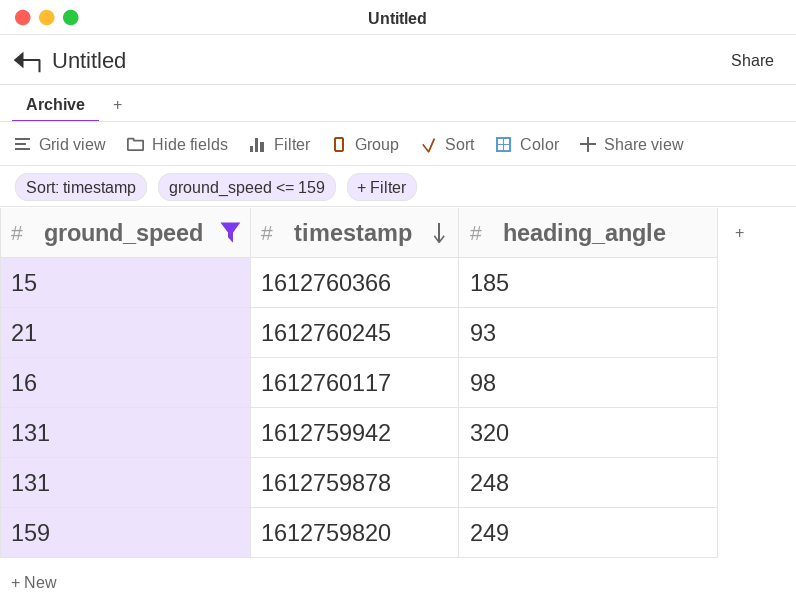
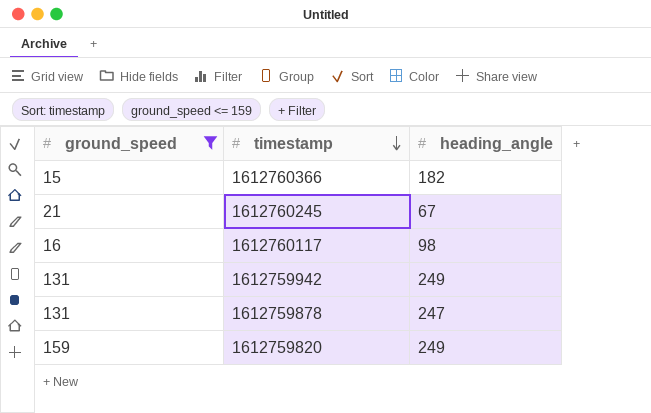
1612760366 | heading_angle: 185 -> 182
1612760245 | heading_angle: 93 -> 67
1612759942 | heading_angle: 320 -> 249
1612759878 | heading_angle: 248 -> 247

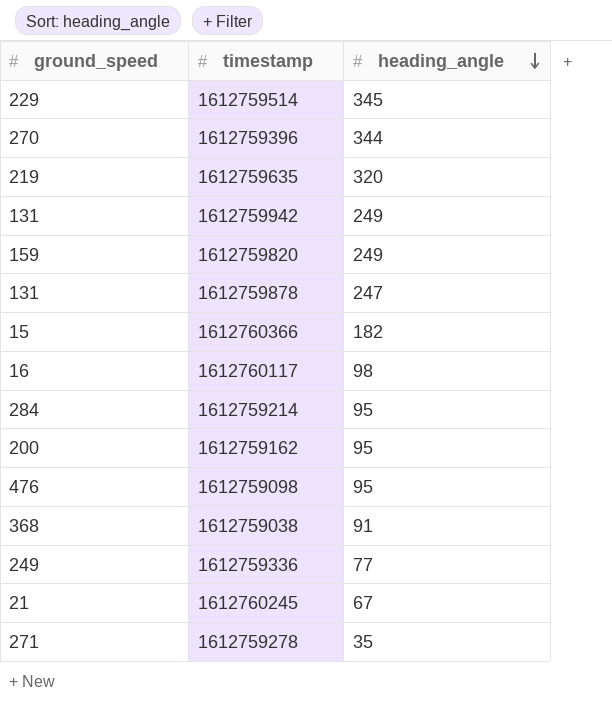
filter: ground_speed <= 159 -> none
row order: timestamp descending -> heading_angle descending

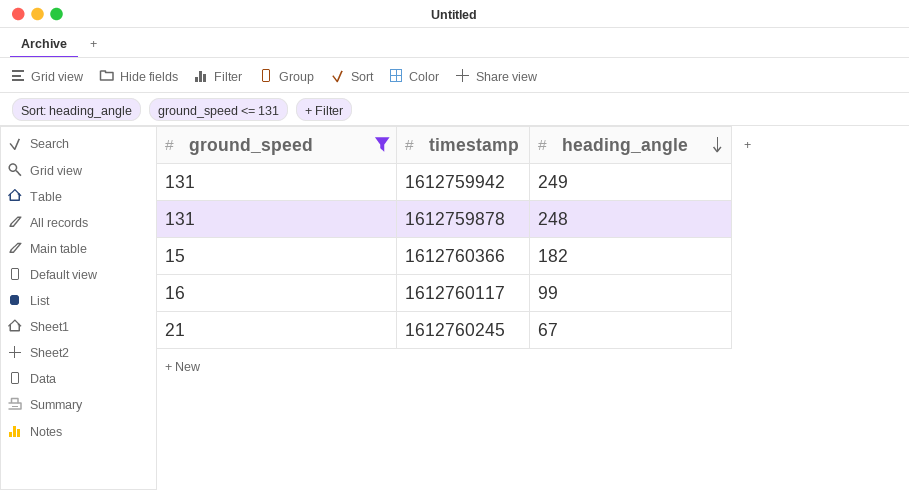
filter: none -> ground_speed <= 131
1612759878 | heading_angle: 247 -> 248
1612760117 | heading_angle: 98 -> 99

